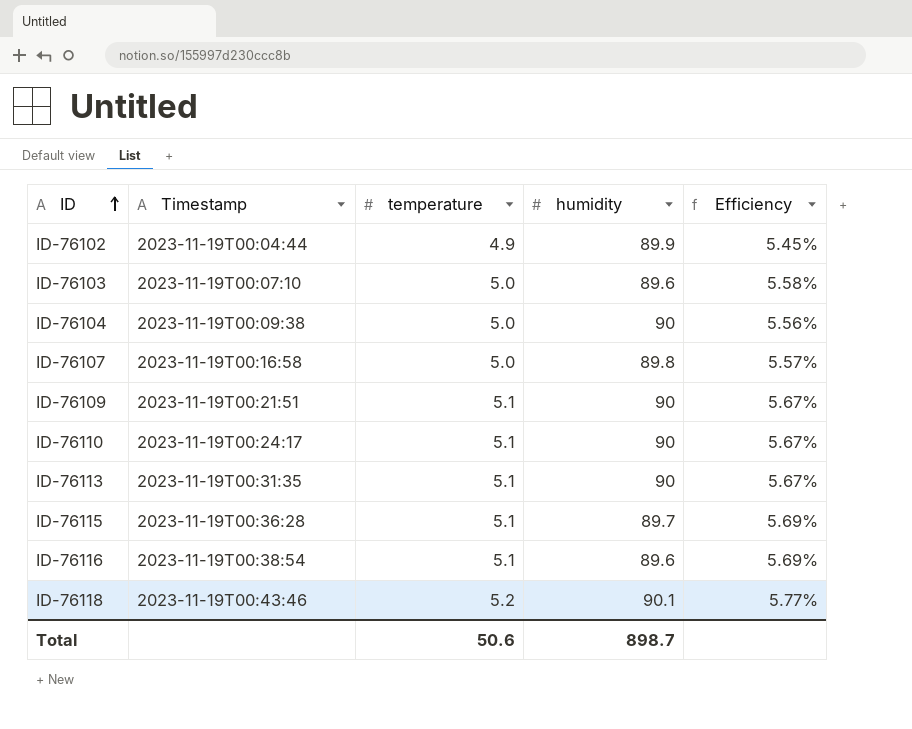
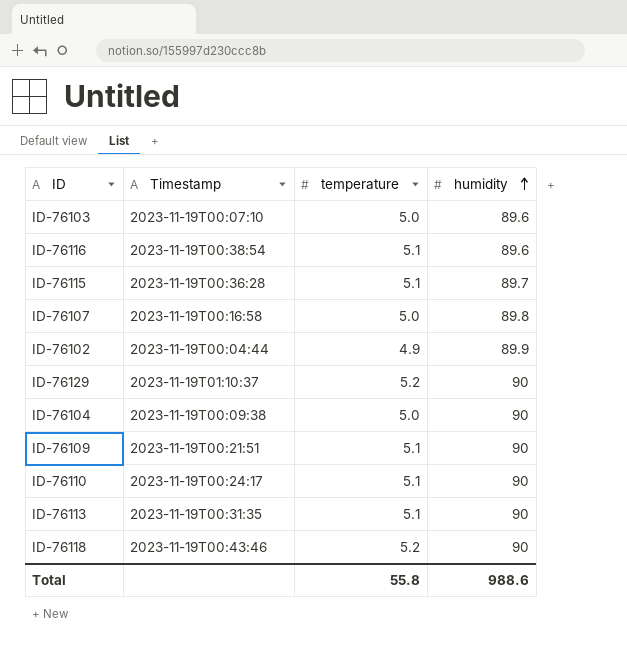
row order: ID ascending -> humidity ascending
column Efficiency | formula: [temperature] / [humidity] -> none
row ID-76129: none -> 2023-11-19T01:10:37 | 5.2 | 90
ID-76118 | humidity: 90.1 -> 90
Total | temperature: 50.6 -> 55.8
Total | humidity: 898.7 -> 988.6

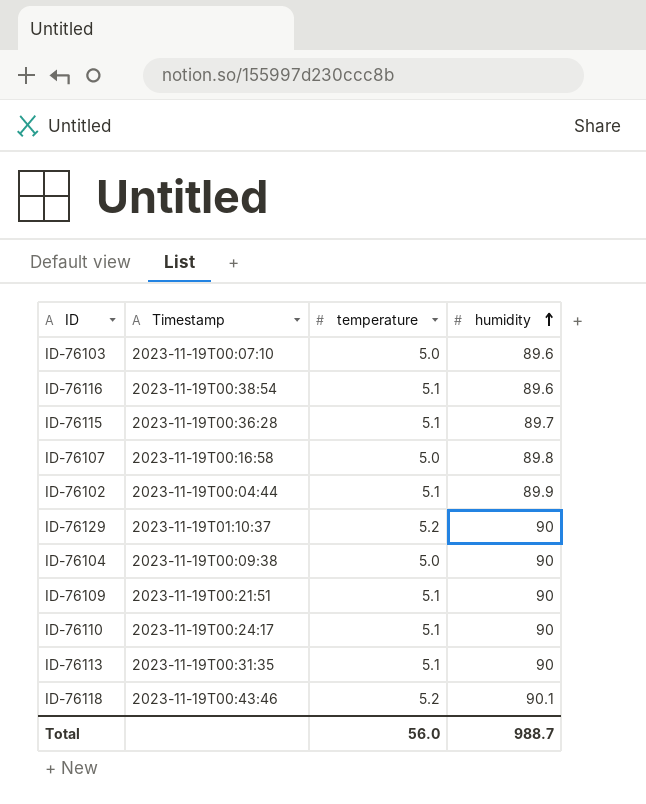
ID-76102 | temperature: 4.9 -> 5.1
ID-76118 | humidity: 90 -> 90.1
Total | temperature: 55.8 -> 56.0
Total | humidity: 988.6 -> 988.7

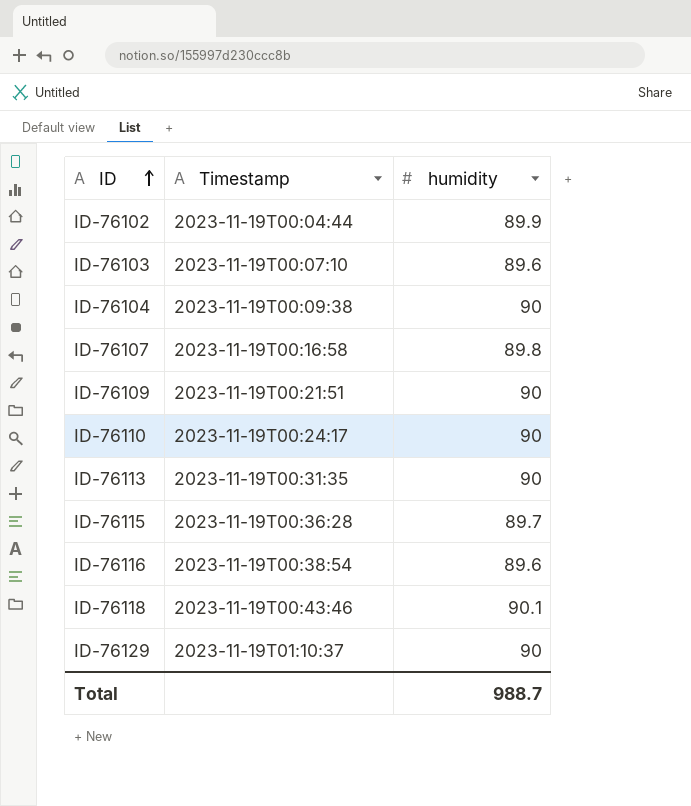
row order: humidity ascending -> ID ascending
column temperature | position: 3 -> none

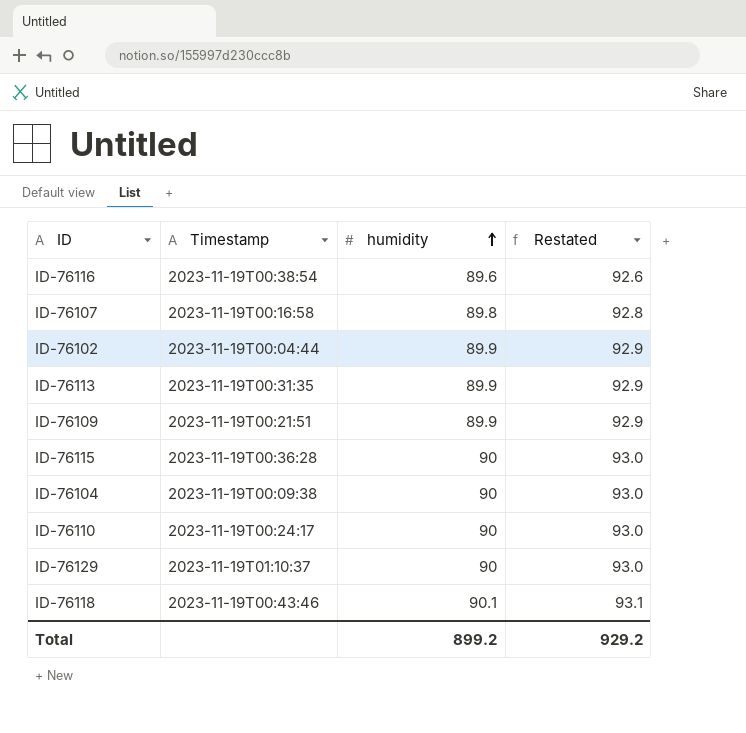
row order: ID ascending -> humidity ascending
column Restated | formula: none -> [humidity] + 3
row ID-76103: 2023-11-19T00:07:10 | 89.6 -> none
ID-76113 | humidity: 90 -> 89.9
ID-76109 | humidity: 90 -> 89.9
ID-76115 | humidity: 89.7 -> 90
Total | humidity: 988.7 -> 899.2

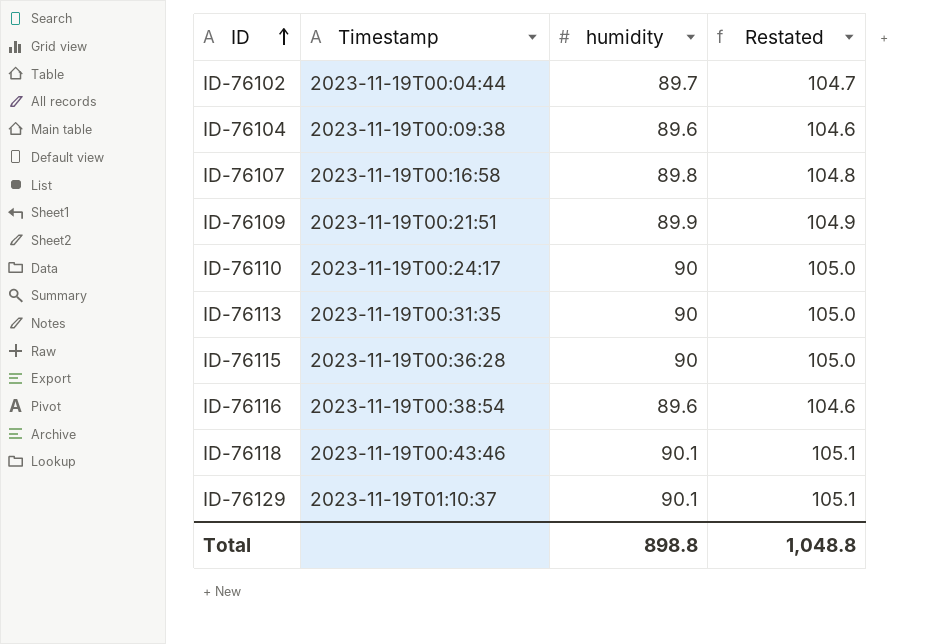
row order: humidity ascending -> ID ascending
column Restated | formula: [humidity] + 3 -> [humidity] + 15
ID-76102 | humidity: 89.9 -> 89.7
ID-76104 | humidity: 90 -> 89.6
ID-76113 | humidity: 89.9 -> 90
ID-76129 | humidity: 90 -> 90.1
Total | humidity: 899.2 -> 898.8
Total | Restated: 929.2 -> 1,048.8

